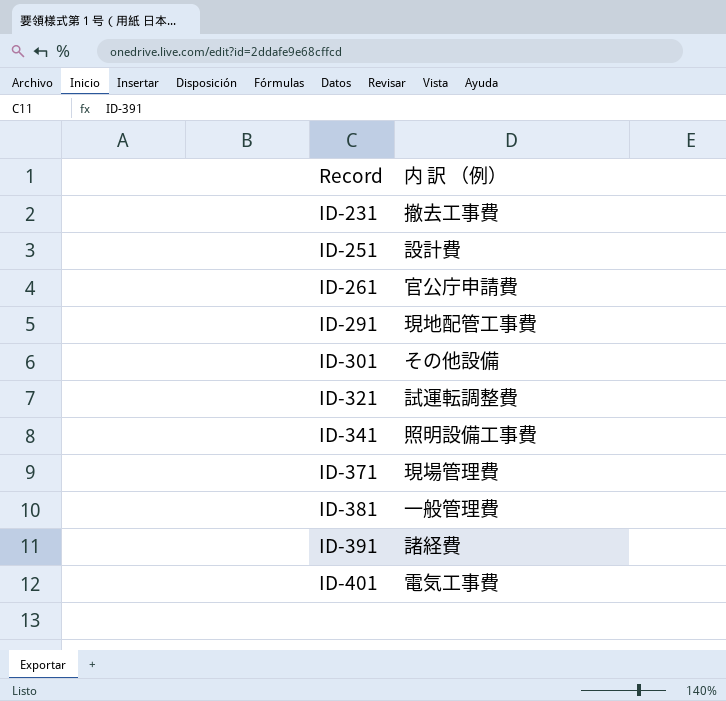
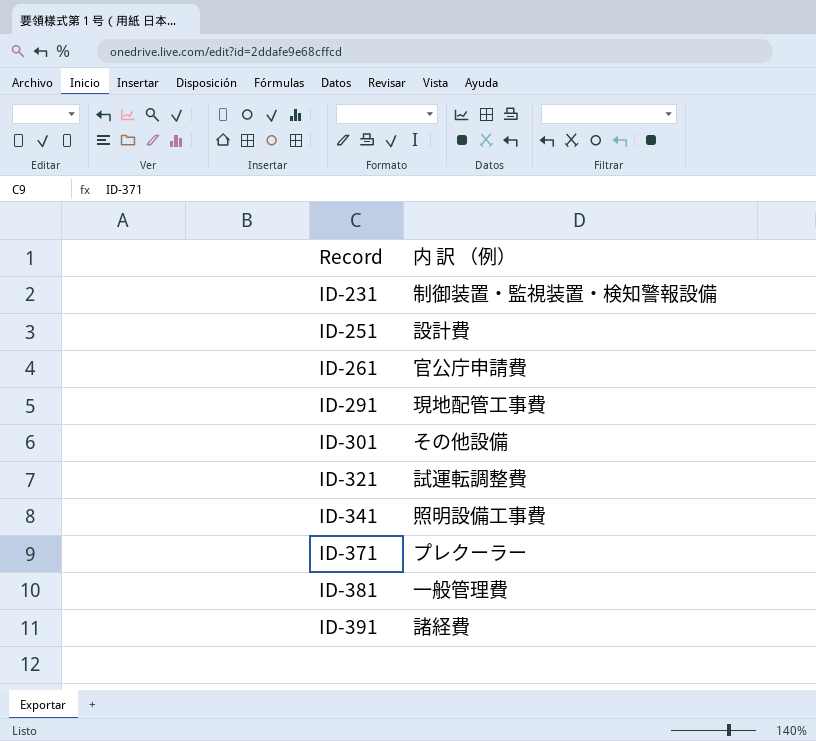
row ID-401: 電気工事費 -> none
ID-231 | 内 訳 （例）: 撤去工事費 -> 制御装置・監視装置・検知警報設備
ID-371 | 内 訳 （例）: 現場管理費 -> プレクーラー

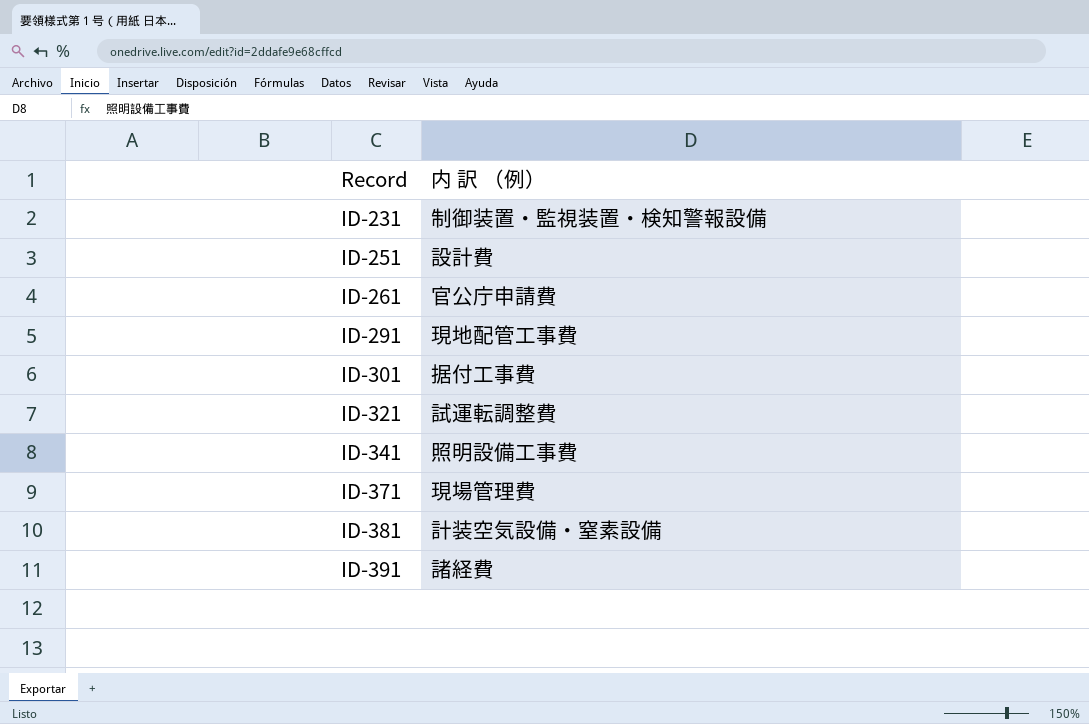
ID-301 | 内 訳 （例）: その他設備 -> 据付工事費
ID-371 | 内 訳 （例）: プレクーラー -> 現場管理費
ID-381 | 内 訳 （例）: 一般管理費 -> 計装空気設備・窒素設備

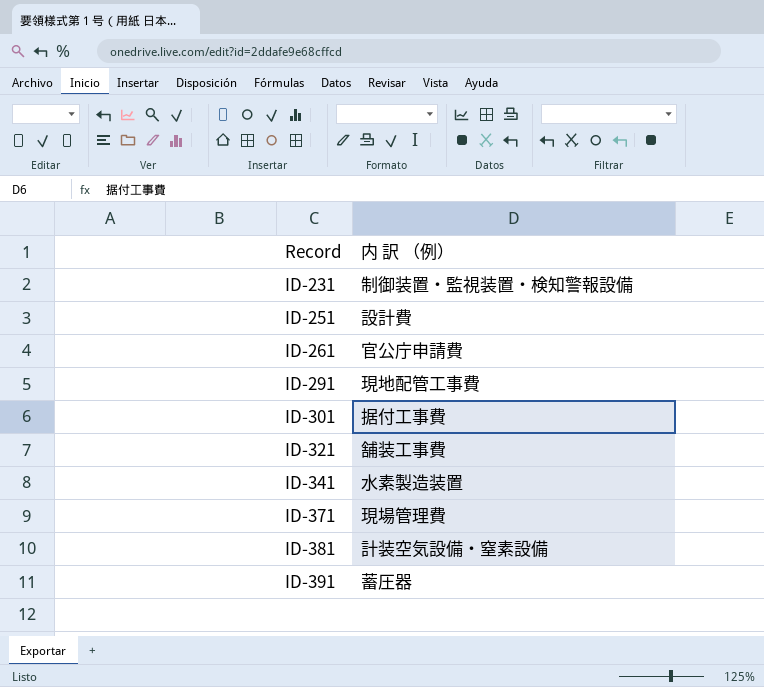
ID-321 | 内 訳 （例）: 試運転調整費 -> 舗装工事費
ID-341 | 内 訳 （例）: 照明設備工事費 -> 水素製造装置
ID-391 | 内 訳 （例）: 諸経費 -> 蓄圧器

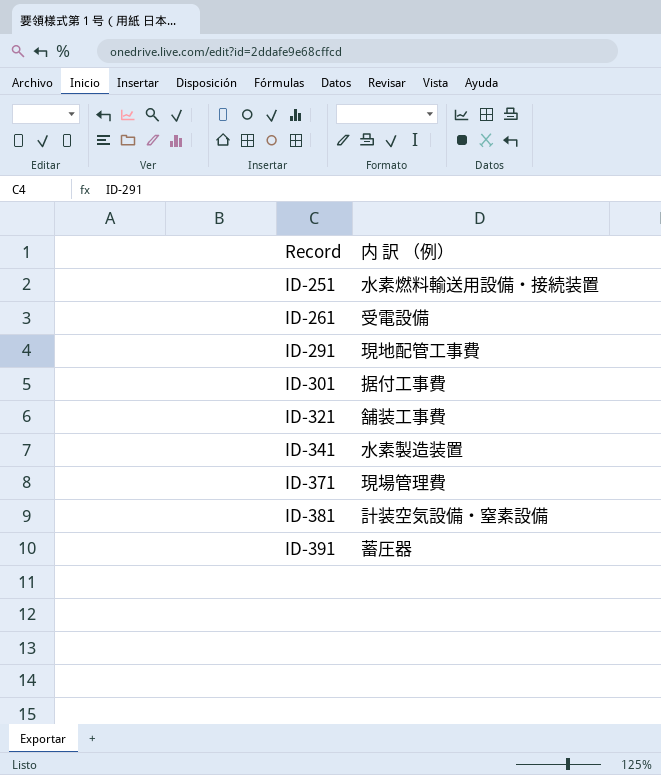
row ID-231: 制御装置・監視装置・検知警報設備 -> none
ID-251 | 内 訳 （例）: 設計費 -> 水素燃料輸送用設備・接続装置
ID-261 | 内 訳 （例）: 官公庁申請費 -> 受電設備

